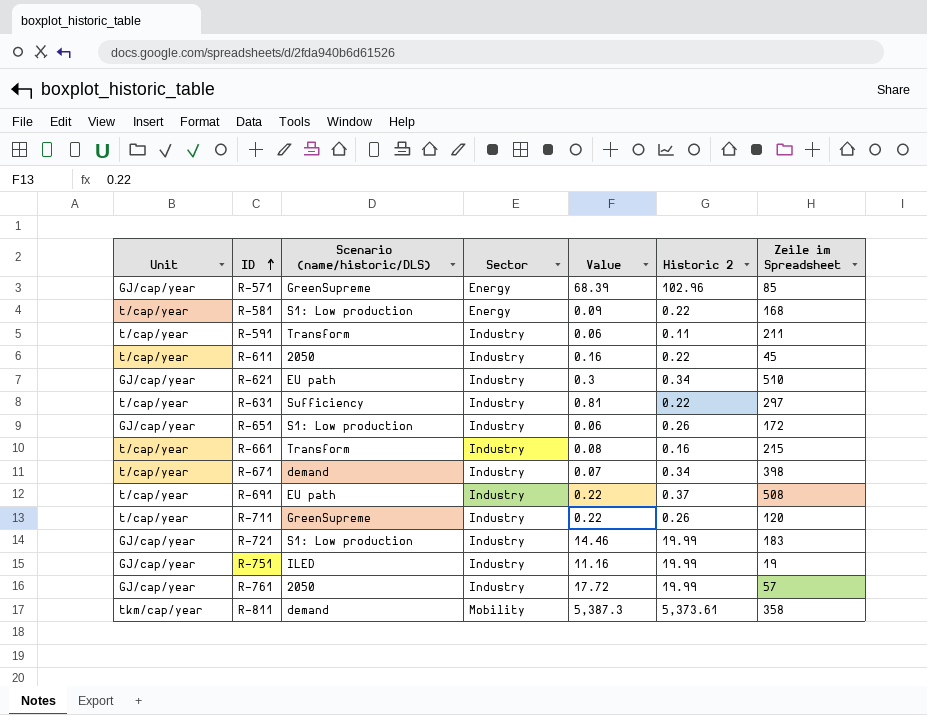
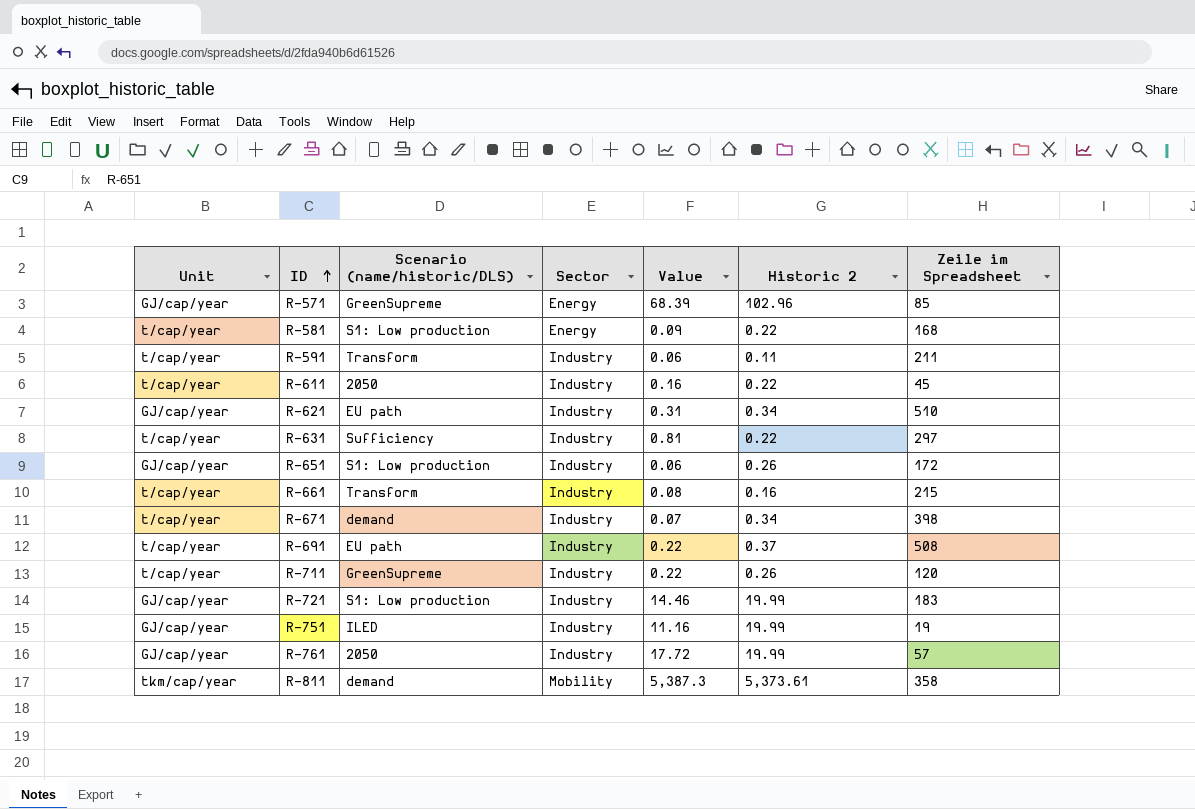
R-621 | Value: 0.3 -> 0.31

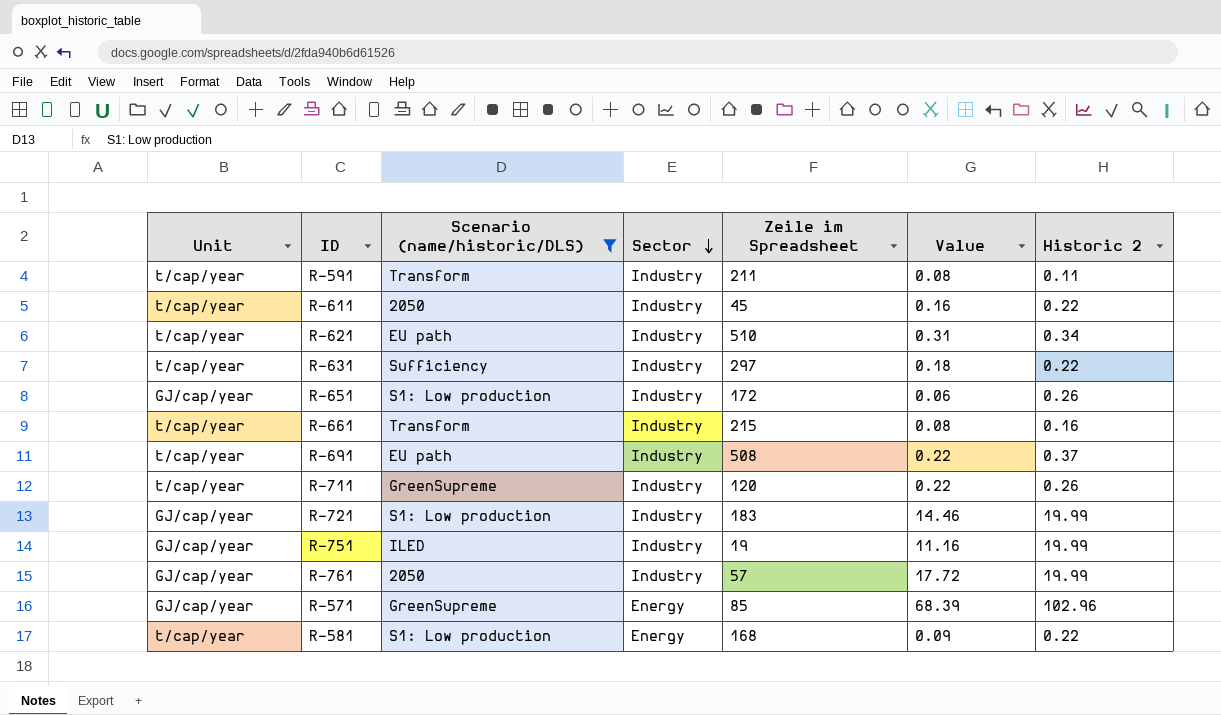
filter: none -> Scenario (name/historic/DLS) != demand
row order: ID ascending -> Sector descending
column Zeile im Spreadsheet | position: 7 -> 5
R-591 | Value: 0.06 -> 0.08
R-621 | Unit: GJ/cap/year -> t/cap/year
R-631 | Value: 0.81 -> 0.18

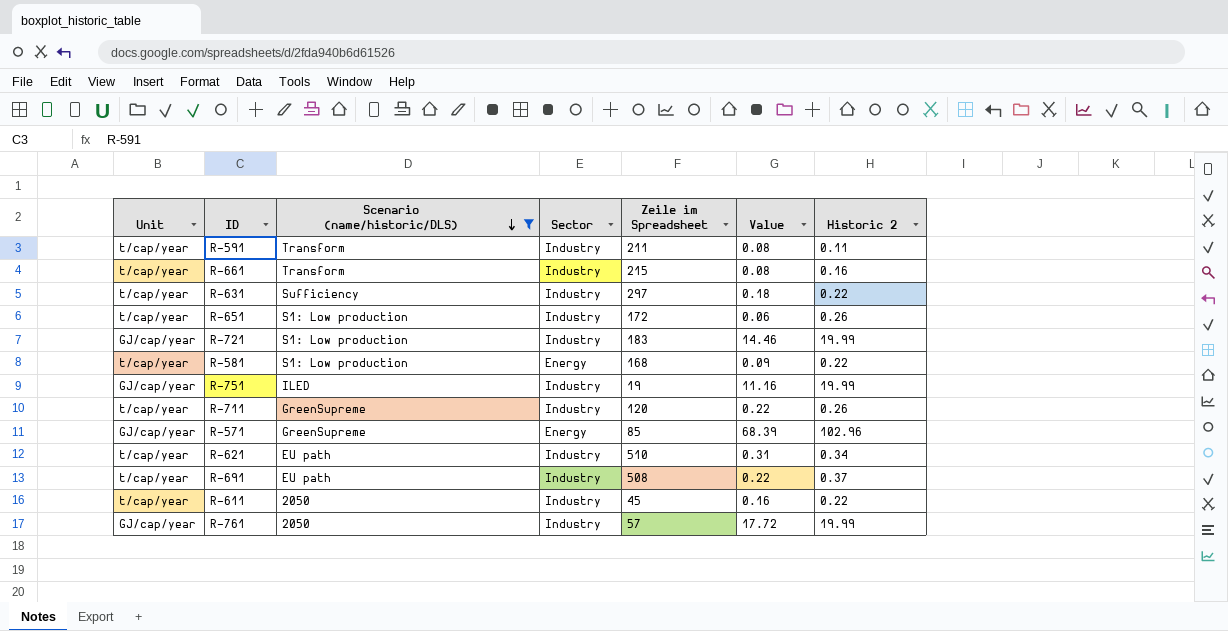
row order: Sector descending -> Scenario (name/historic/DLS) descending
R-651 | Unit: GJ/cap/year -> t/cap/year

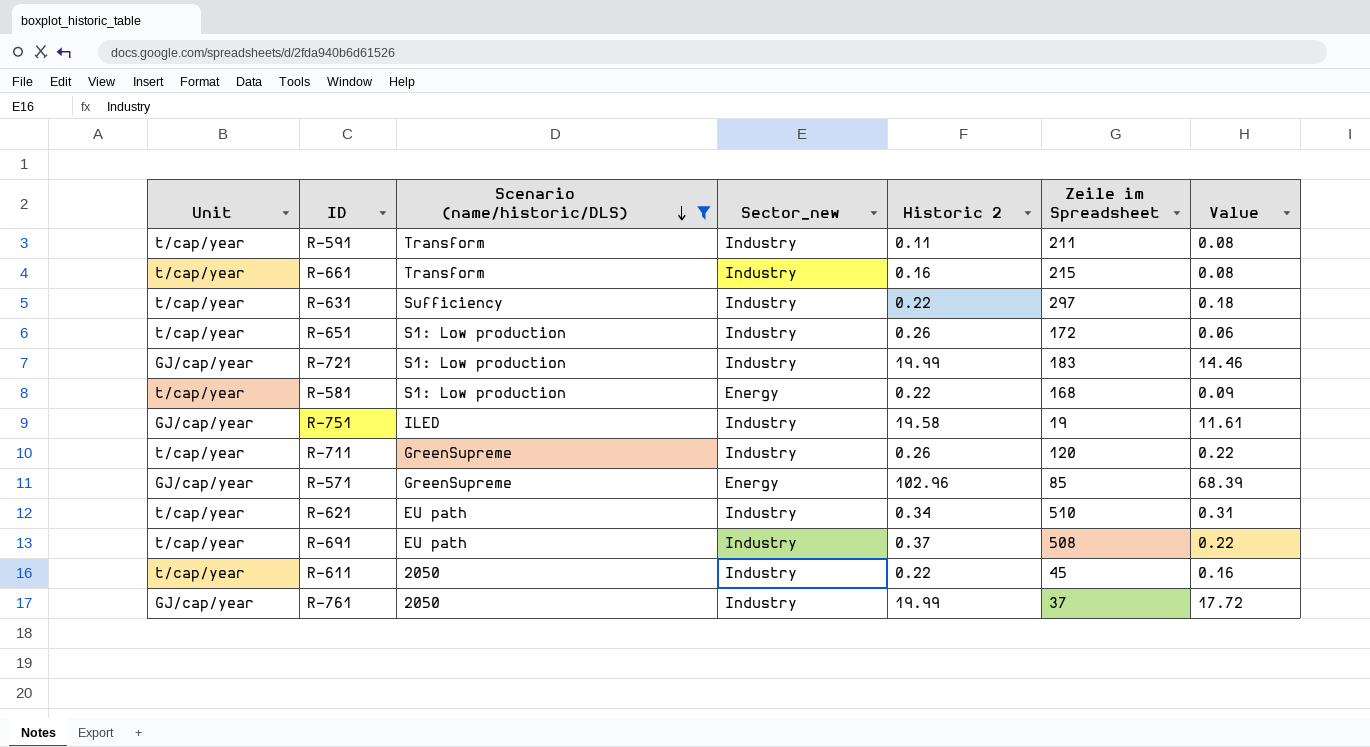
column name: Sector -> Sector_new
column Historic 2 | position: 7 -> 5
R-751 | Historic 2: 19.99 -> 19.58
R-751 | Value: 11.16 -> 11.61
R-761 | Zeile im Spreadsheet: 57 -> 37

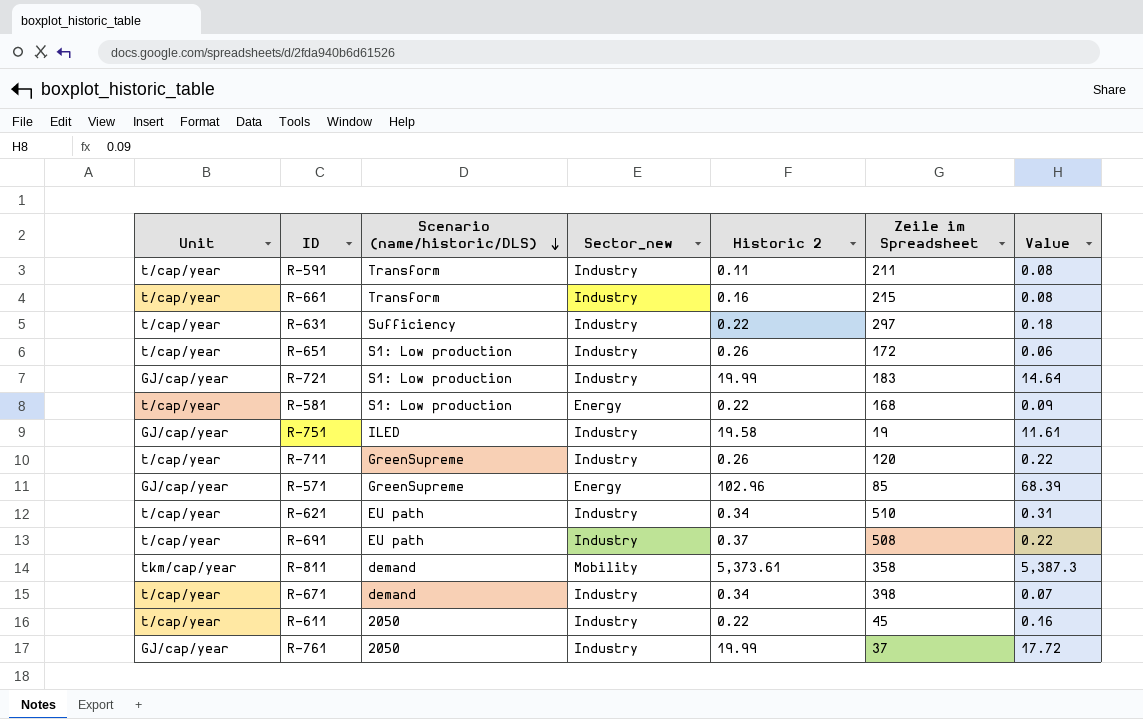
filter: Scenario (name/historic/DLS) != demand -> none
R-721 | Value: 14.46 -> 14.64

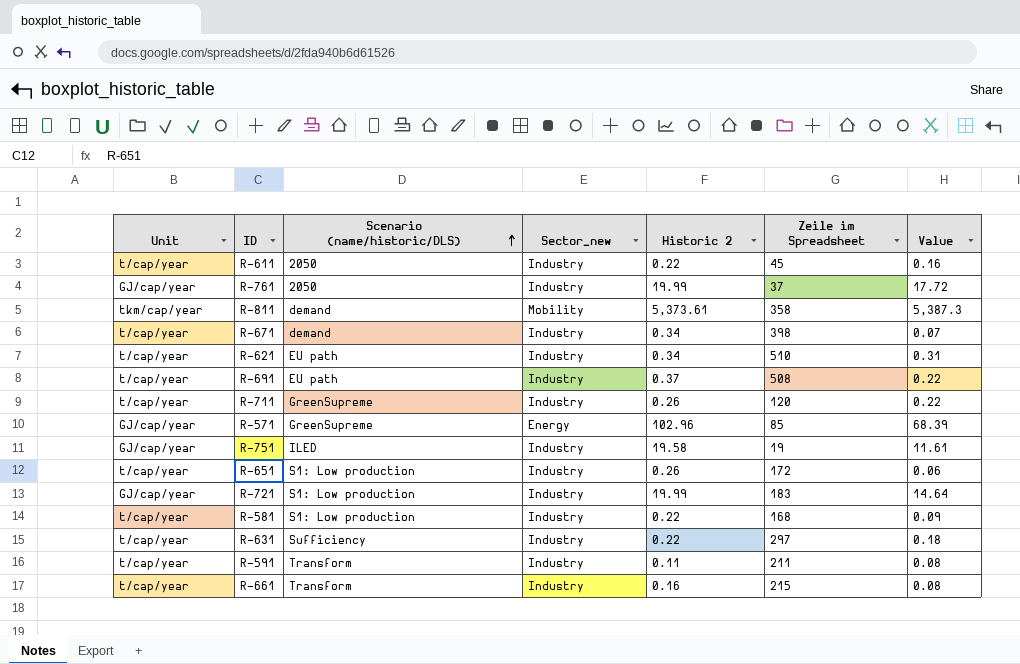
row order: Scenario (name/historic/DLS) descending -> Scenario (name/historic/DLS) ascending
R-581 | Sector_new: Energy -> Industry

